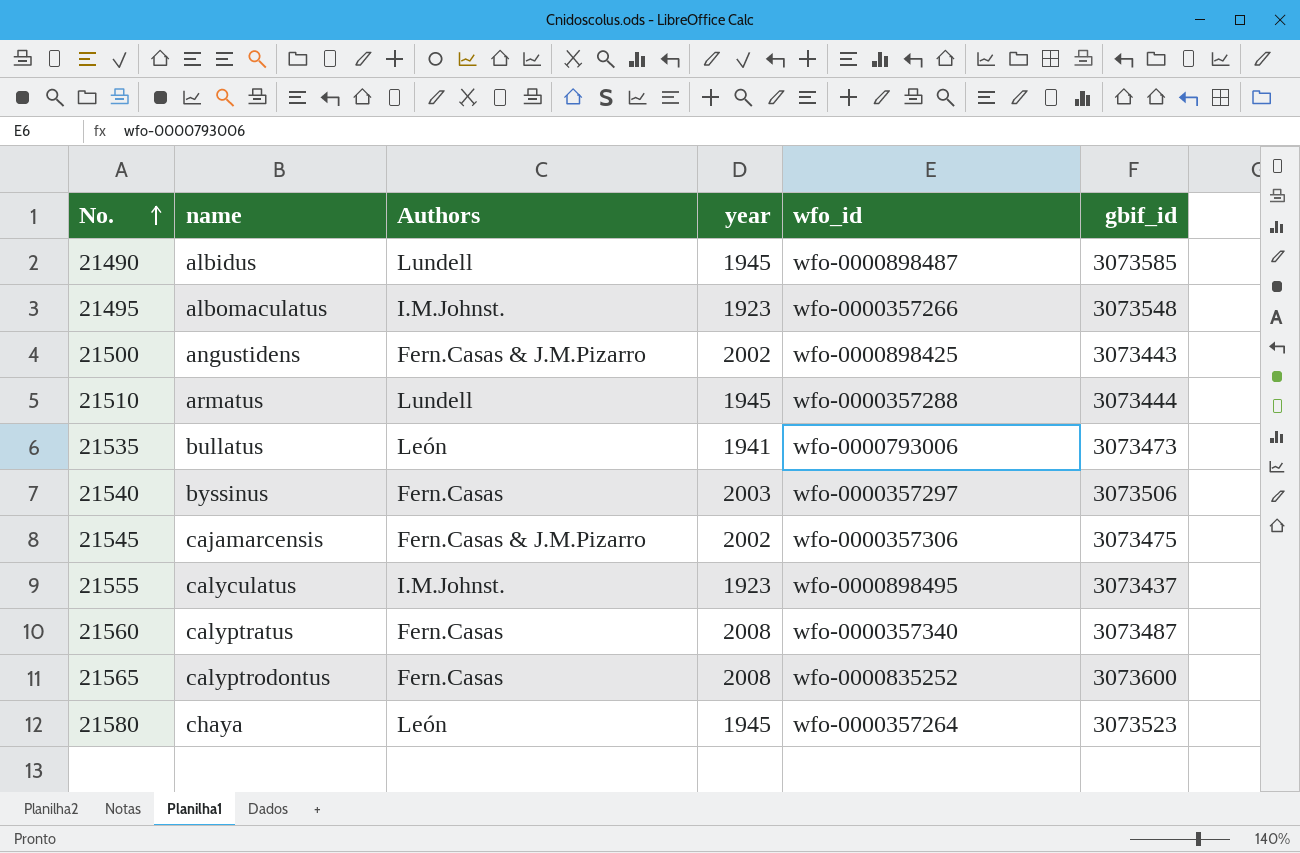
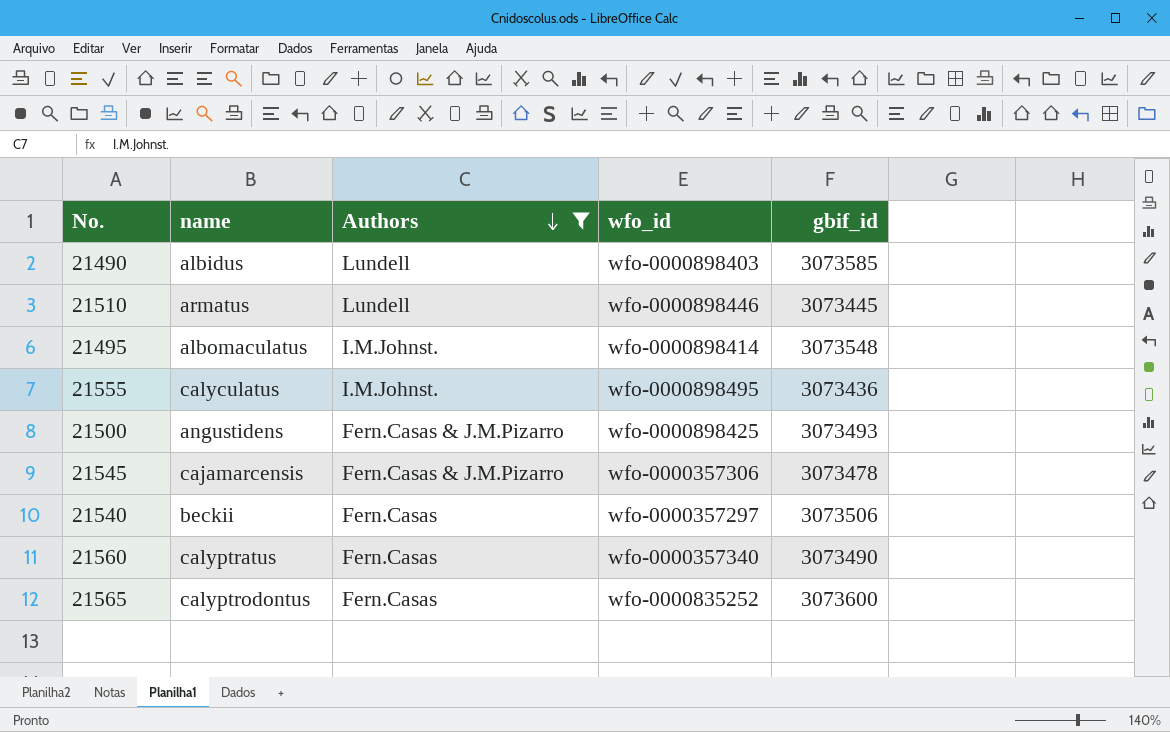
filter: none -> Authors != León
row order: No. ascending -> Authors descending
column year | position: 4 -> none
21490 | wfo_id: wfo-0000898487 -> wfo-0000898403
21510 | wfo_id: wfo-0000357288 -> wfo-0000898446
21510 | gbif_id: 3073444 -> 3073445
21495 | wfo_id: wfo-0000357266 -> wfo-0000898414
21555 | gbif_id: 3073437 -> 3073436
21500 | gbif_id: 3073443 -> 3073493
21545 | gbif_id: 3073475 -> 3073478
21540 | name: byssinus -> beckii
21560 | gbif_id: 3073487 -> 3073490

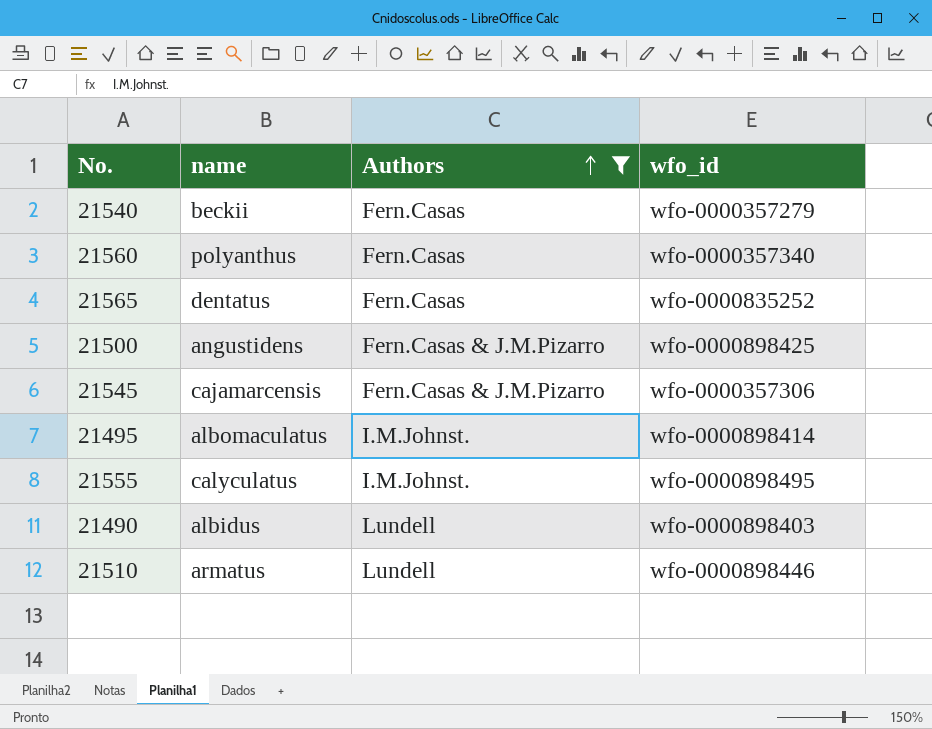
row order: Authors descending -> Authors ascending
column gbif_id | position: 5 -> none
21540 | wfo_id: wfo-0000357297 -> wfo-0000357279
21560 | name: calyptratus -> polyanthus
21565 | name: calyptrodontus -> dentatus

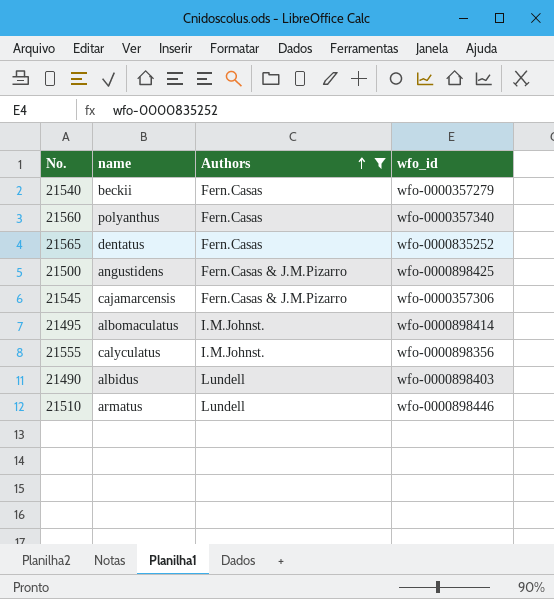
21555 | wfo_id: wfo-0000898495 -> wfo-0000898356

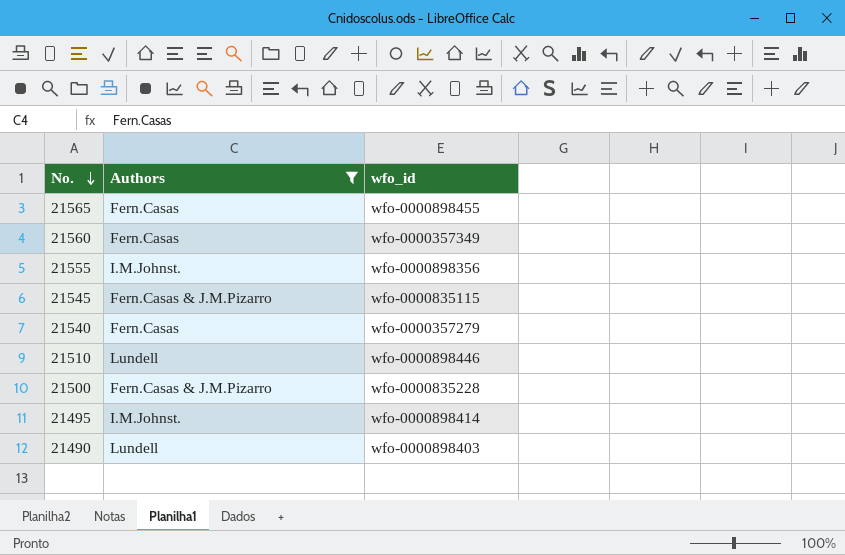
row order: Authors ascending -> No. descending
column name | position: 2 -> none
21565 | wfo_id: wfo-0000835252 -> wfo-0000898455
21560 | wfo_id: wfo-0000357340 -> wfo-0000357349
21545 | wfo_id: wfo-0000357306 -> wfo-0000835115
21500 | wfo_id: wfo-0000898425 -> wfo-0000835228

